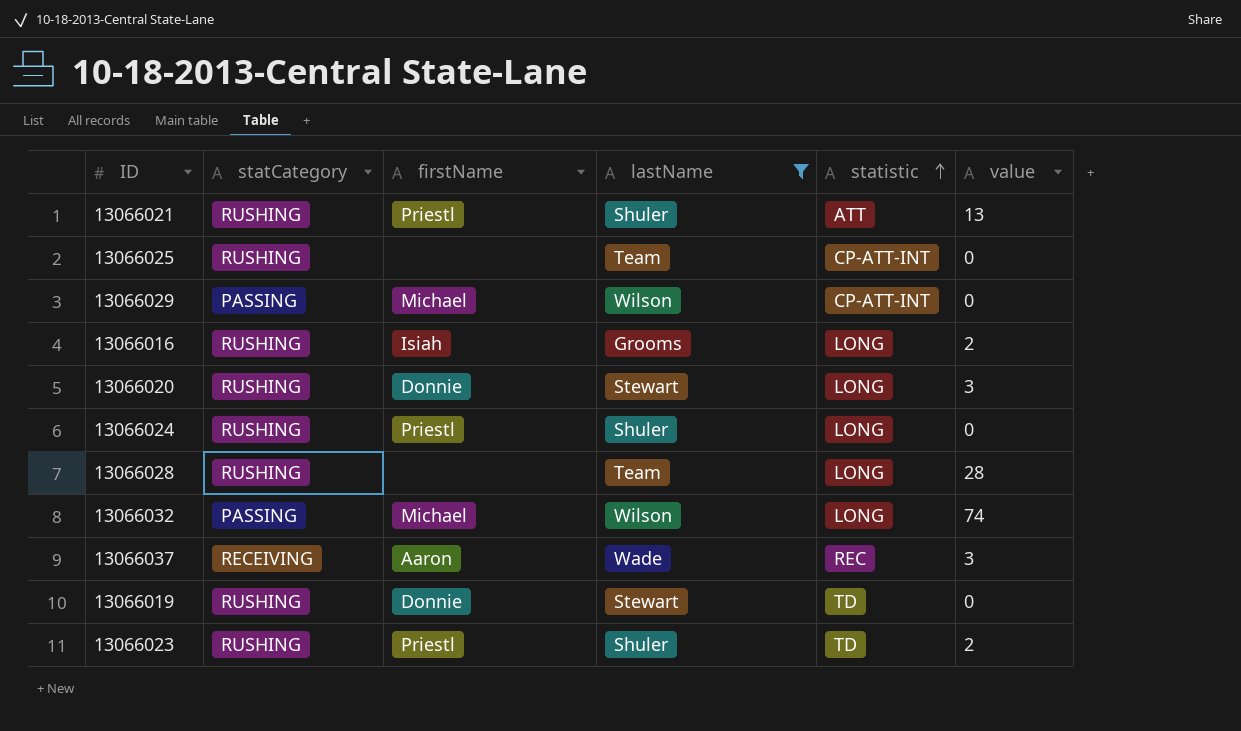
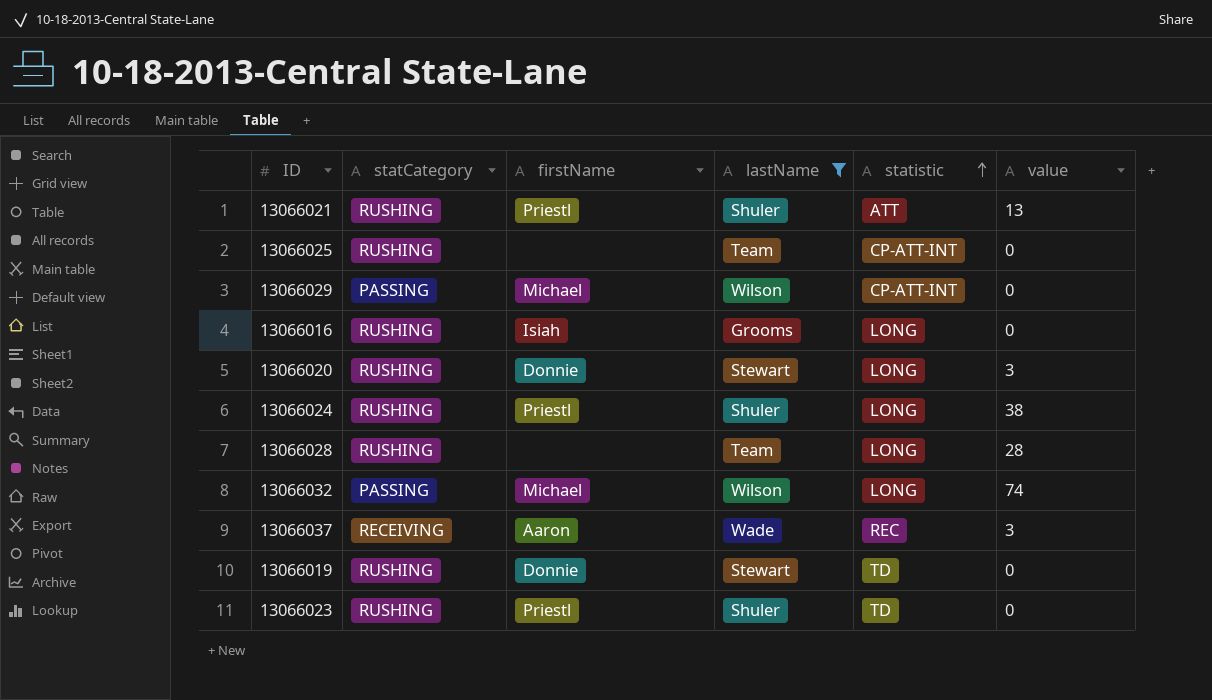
13066016 | value: 2 -> 0
13066024 | value: 0 -> 38
13066023 | value: 2 -> 0

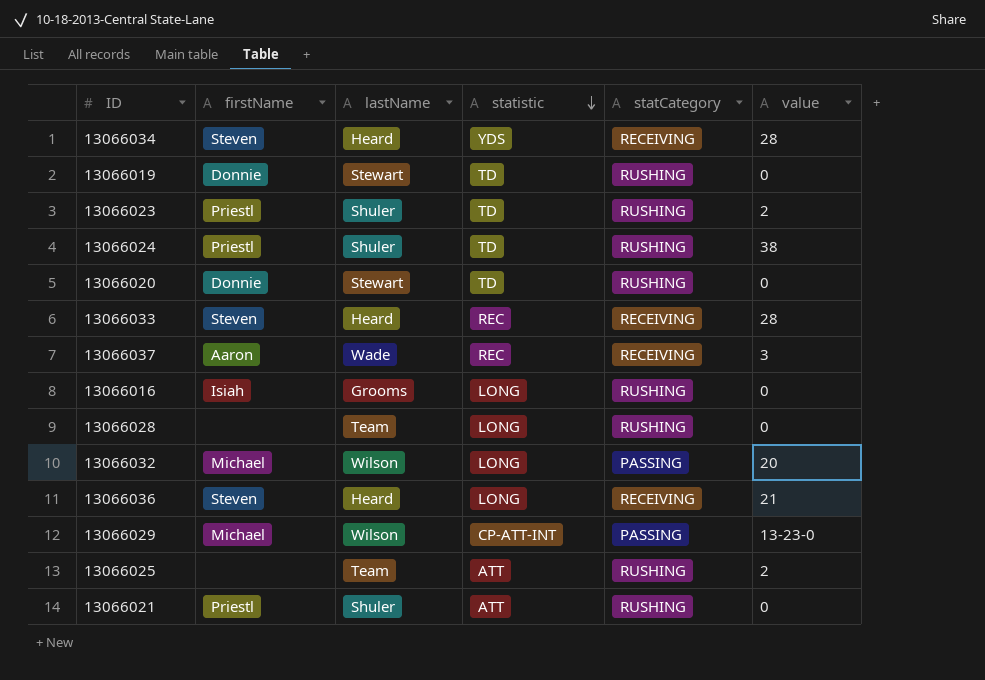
filter: lastName != Heard -> none
row order: statistic ascending -> statistic descending
column statCategory | position: 2 -> 5
13066023 | value: 0 -> 2
13066024 | statistic: LONG -> TD
13066020 | statistic: LONG -> TD
13066020 | value: 3 -> 0
13066028 | value: 28 -> 0
13066032 | value: 74 -> 20
13066029 | value: 0 -> 13-23-0
13066025 | statistic: CP-ATT-INT -> ATT
13066025 | value: 0 -> 2
13066021 | value: 13 -> 0

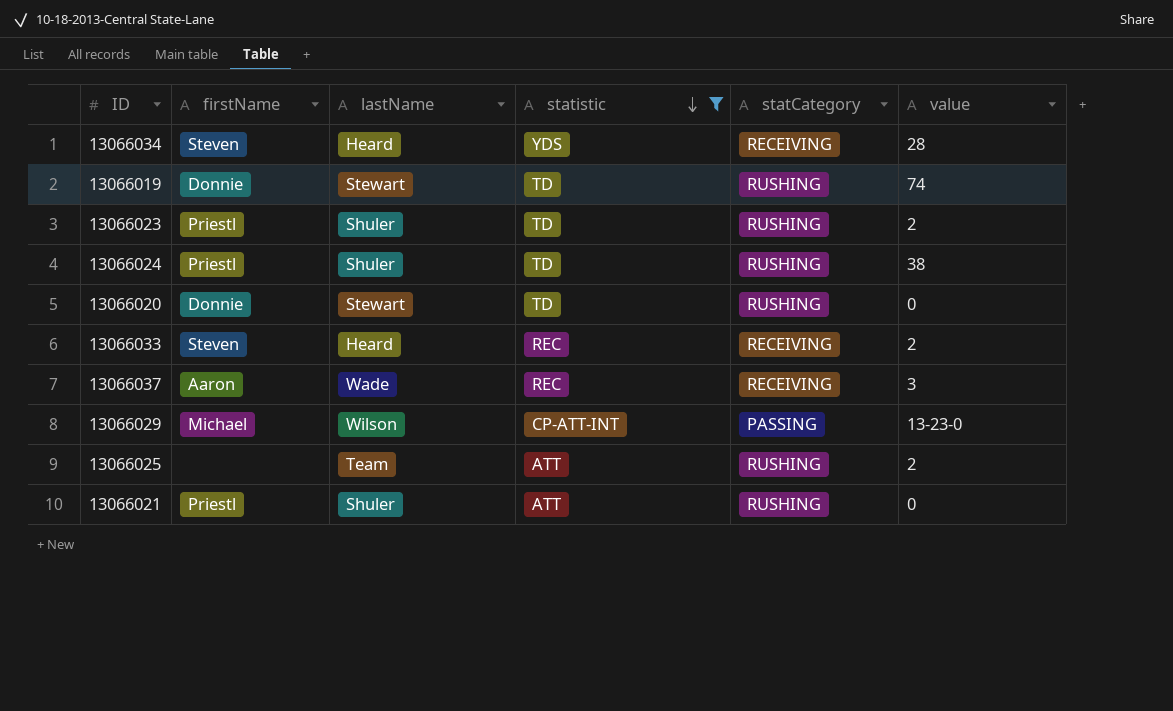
filter: none -> statistic != LONG
13066019 | value: 0 -> 74
13066033 | value: 28 -> 2

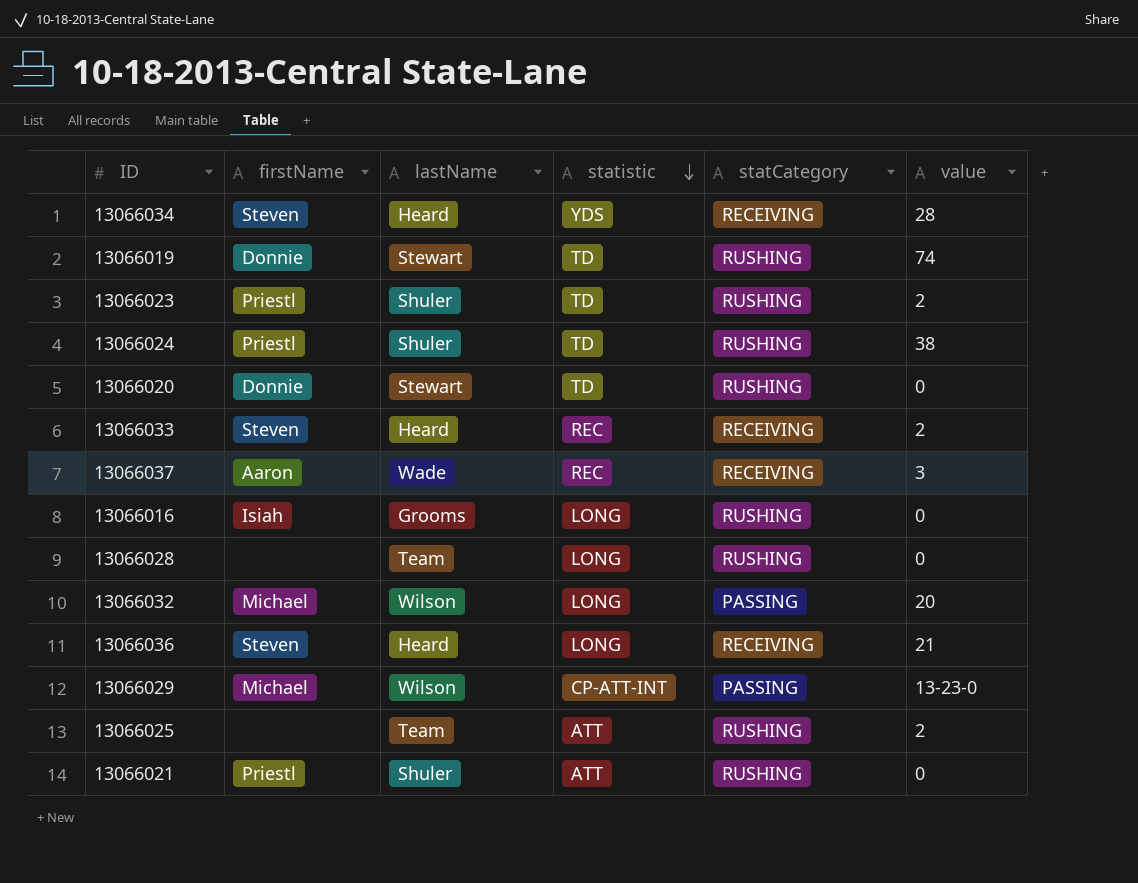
filter: statistic != LONG -> none

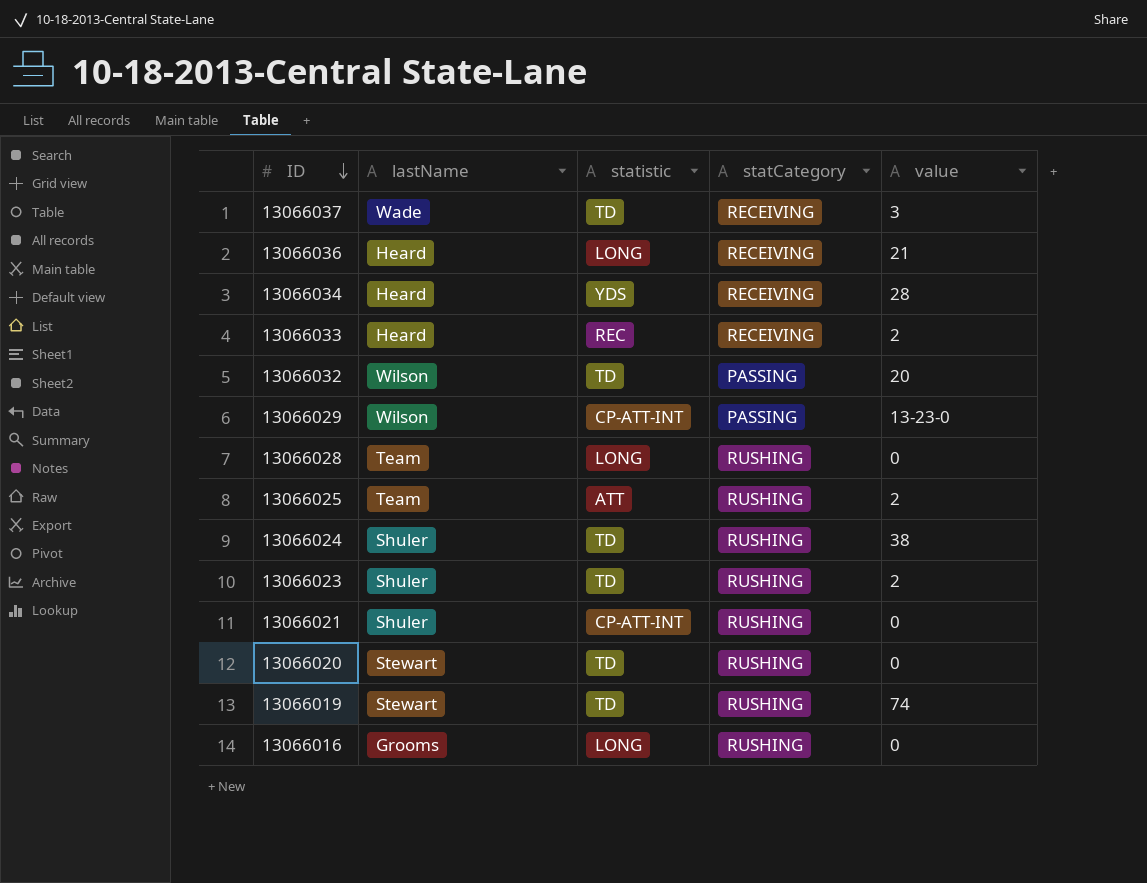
row order: statistic descending -> ID descending
column firstName | position: 2 -> none
13066037 | statistic: REC -> TD
13066032 | statistic: LONG -> TD
13066021 | statistic: ATT -> CP-ATT-INT

